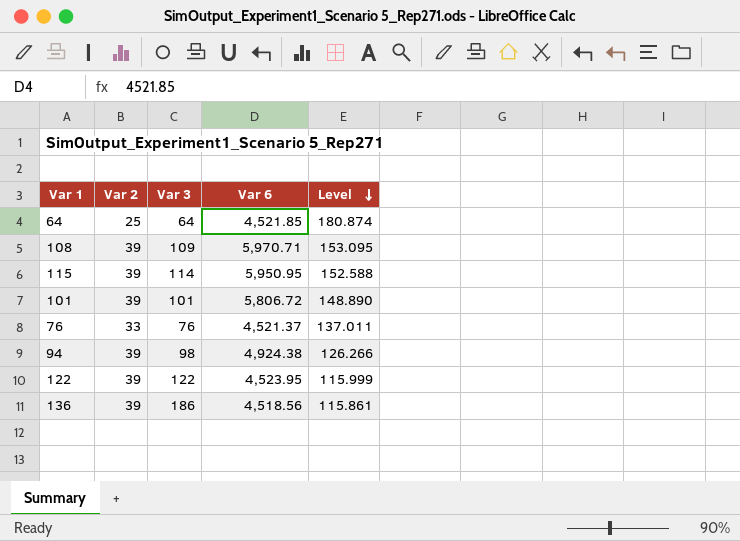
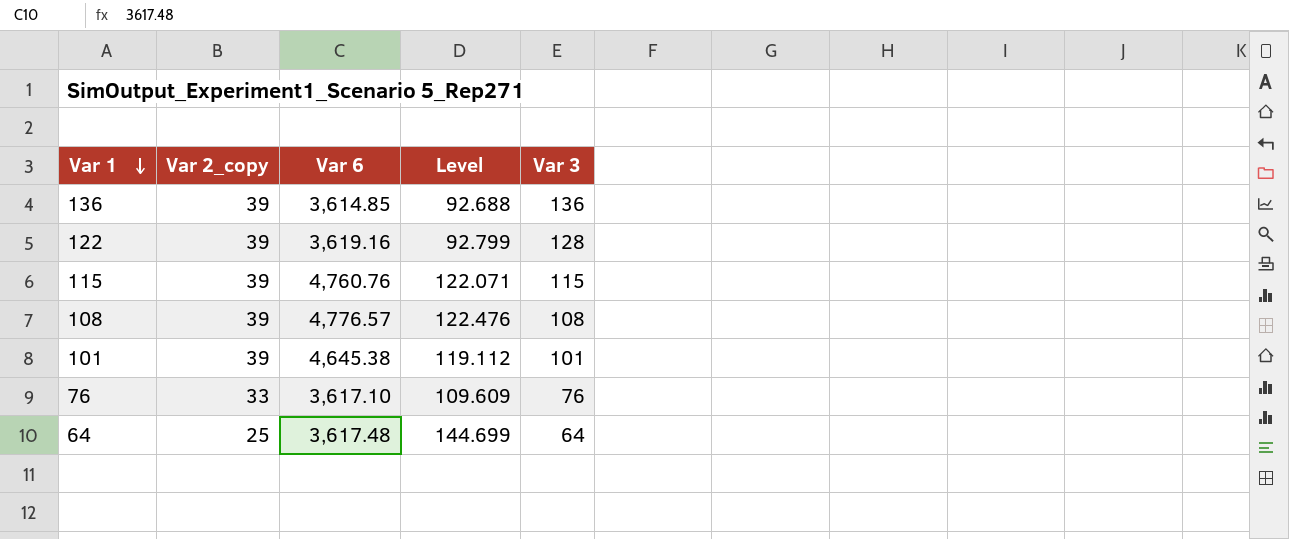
row order: Level descending -> Var 1 descending
column name: Var 2 -> Var 2_copy
column Var 3 | position: 3 -> 5
row 94: 39 | 98 | 4,924.38 | 126.266 -> none
136 | Var 6: 4,518.56 -> 3,614.85
136 | Level: 115.861 -> 92.688
136 | Var 3: 186 -> 136
122 | Var 6: 4,523.95 -> 3,619.16
122 | Level: 115.999 -> 92.799
122 | Var 3: 122 -> 128
115 | Var 6: 5,950.95 -> 4,760.76
115 | Level: 152.588 -> 122.071
115 | Var 3: 114 -> 115
108 | Var 6: 5,970.71 -> 4,776.57
108 | Level: 153.095 -> 122.476
108 | Var 3: 109 -> 108
101 | Var 6: 5,806.72 -> 4,645.38
101 | Level: 148.890 -> 119.112
76 | Var 6: 4,521.37 -> 3,617.10
76 | Level: 137.011 -> 109.609
64 | Var 6: 4,521.85 -> 3,617.48
64 | Level: 180.874 -> 144.699

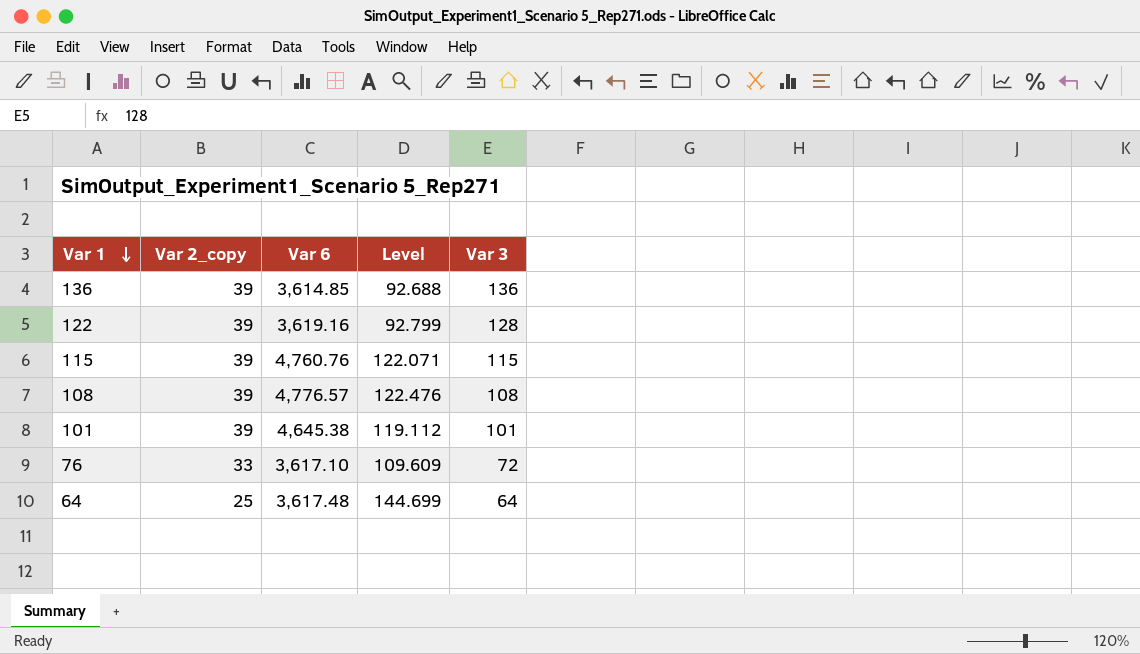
76 | Var 3: 76 -> 72

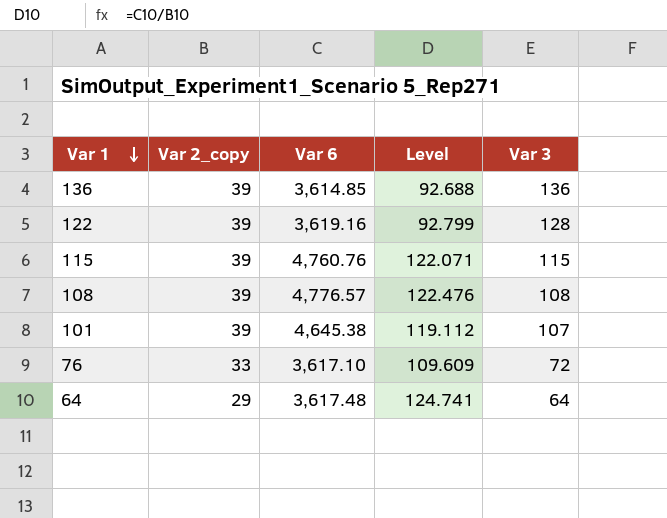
101 | Var 3: 101 -> 107
64 | Var 2_copy: 25 -> 29
64 | Level: 144.699 -> 124.741

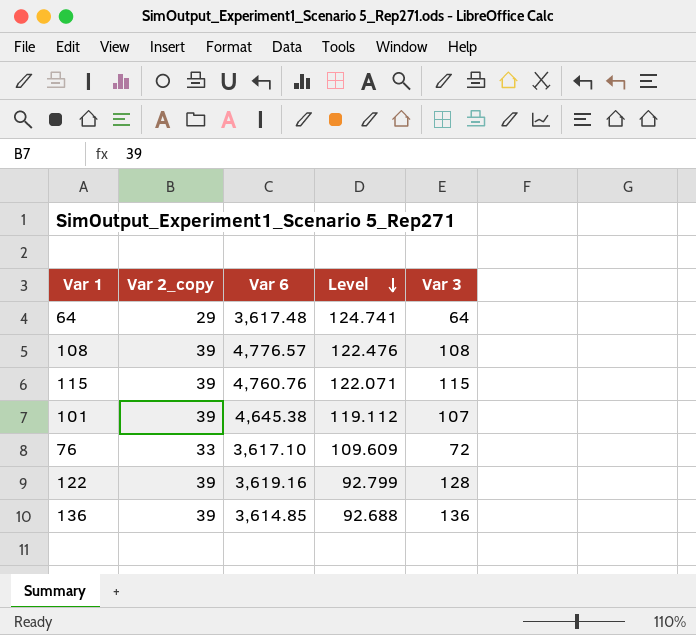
row order: Var 1 descending -> Level descending

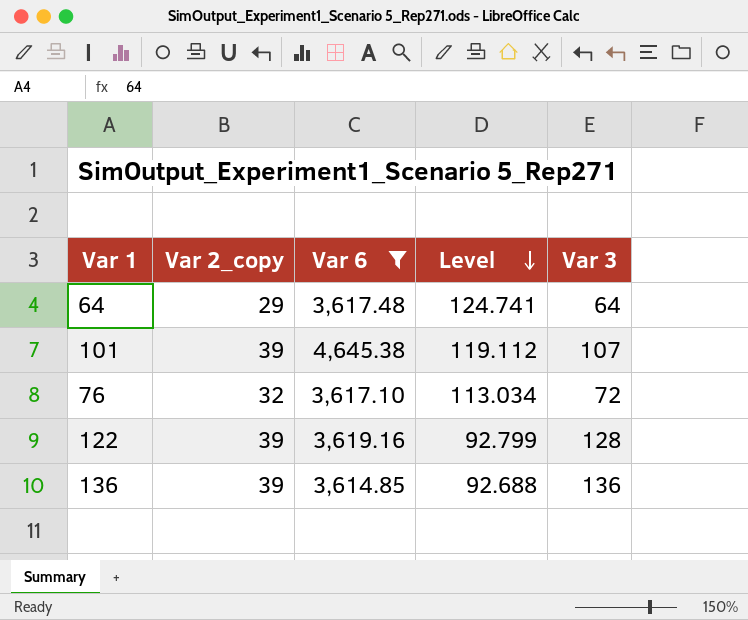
filter: none -> Var 6 <= 4,645.38
76 | Var 2_copy: 33 -> 32
76 | Level: 109.609 -> 113.034

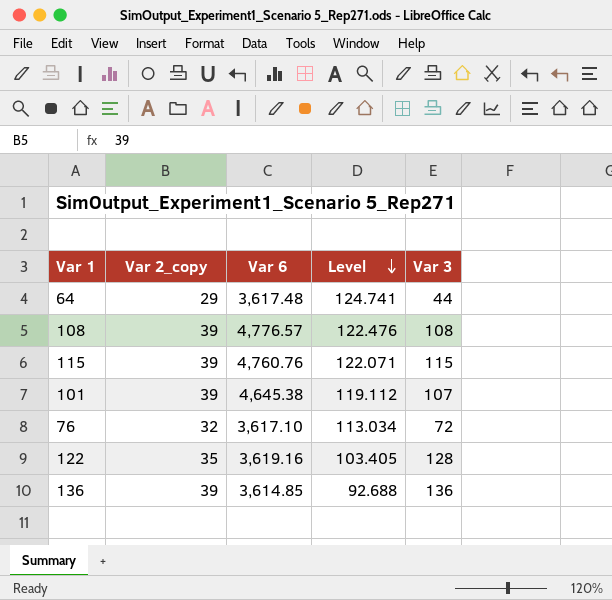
filter: Var 6 <= 4,645.38 -> none
64 | Var 3: 64 -> 44
122 | Var 2_copy: 39 -> 35
122 | Level: 92.799 -> 103.405

